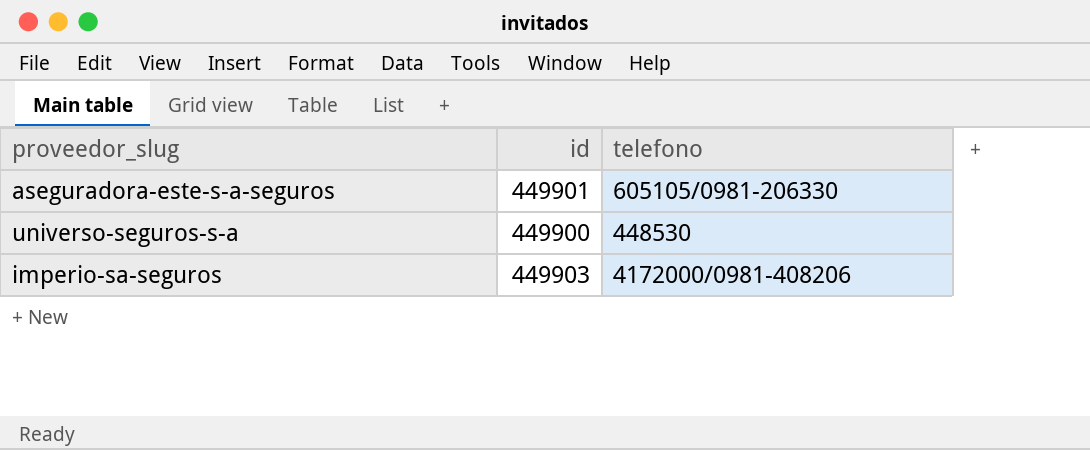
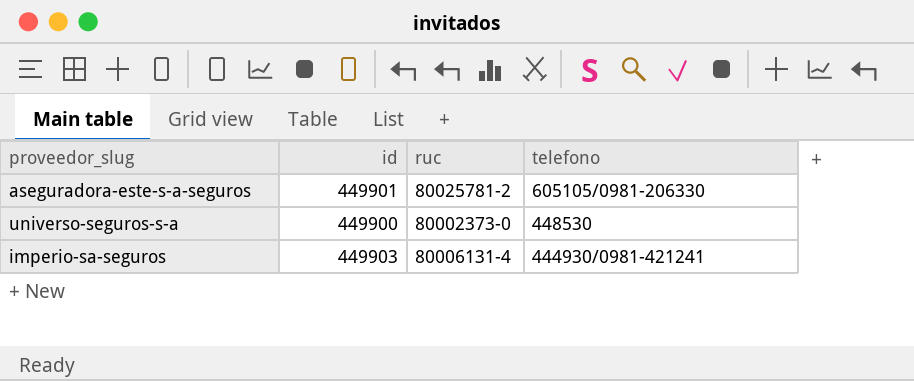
column ruc | position: none -> 3
imperio-sa-seguros | telefono: 4172000/0981-408206 -> 444930/0981-421241

